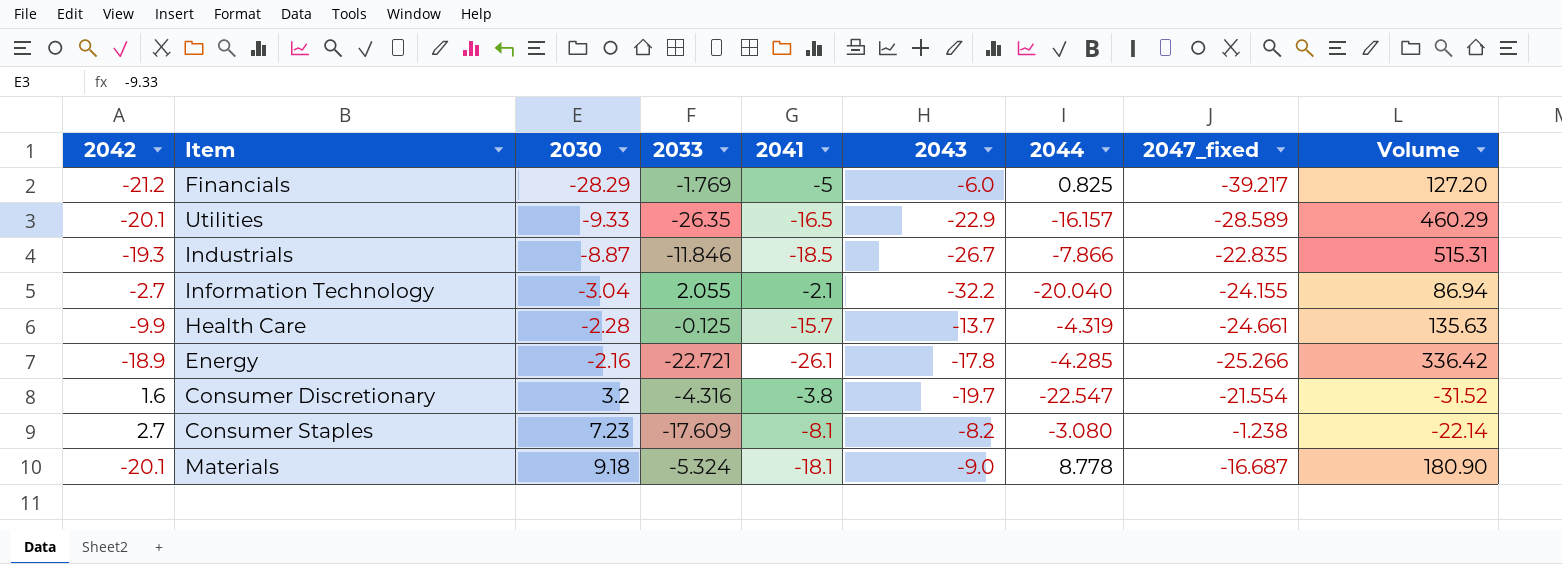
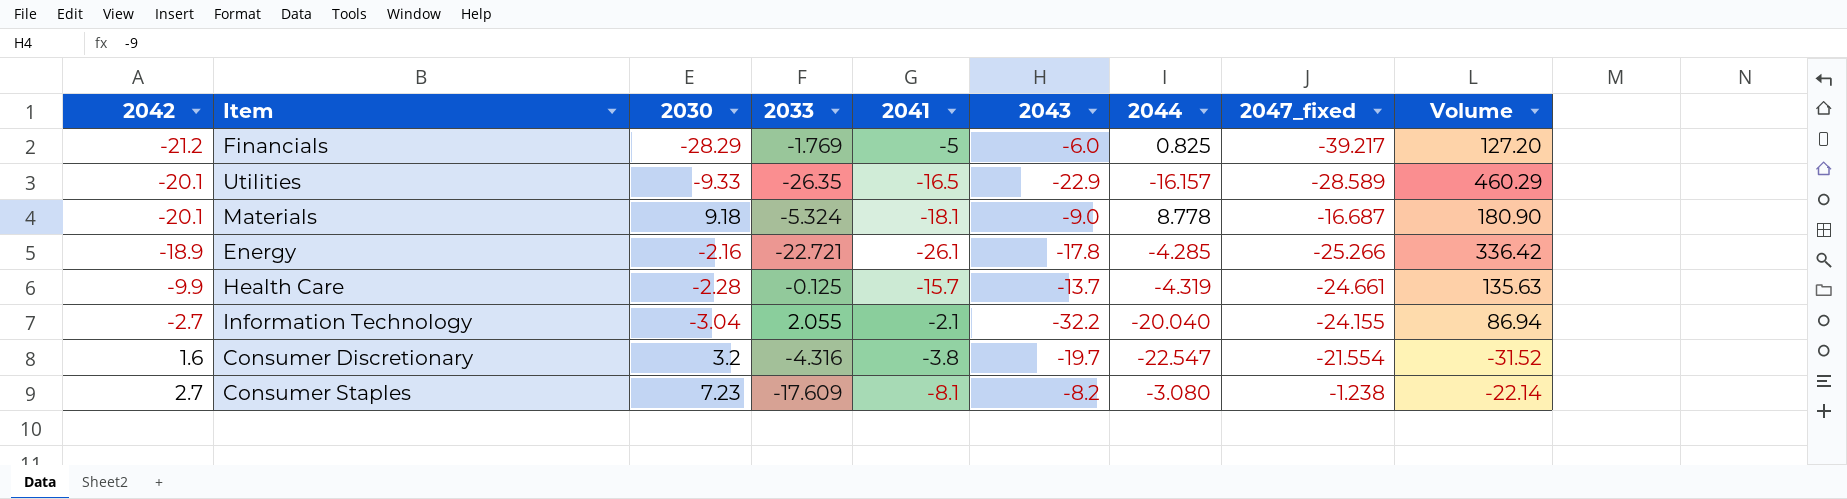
row order: 2030 ascending -> 2042 ascending
row Industrials: -19.3 | -8.87 | -11.846 | -18.5 | -26.7 | -7.866 | -22.835 | 515.31 -> none

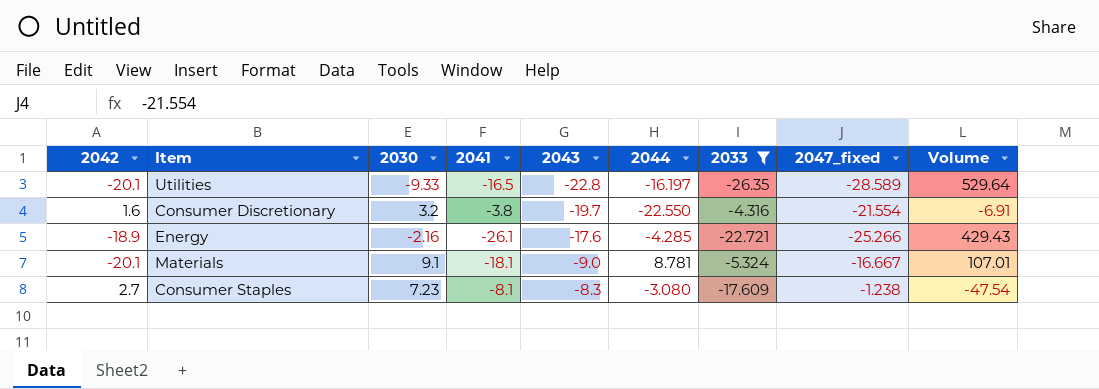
filter: none -> 2033 <= -4.316
row order: 2042 ascending -> 2043 ascending
column 2033 | position: 4 -> 7
column Volume | formula: [2042] * [2043] -> [2042] * [2033]
Utilities | 2043: -22.9 -> -22.8
Utilities | 2044: -16.157 -> -16.197
Consumer Discretionary | 2044: -22.547 -> -22.550
Energy | 2043: -17.8 -> -17.6
Materials | 2030: 9.18 -> 9.1
Materials | 2044: 8.778 -> 8.781
Materials | 2047_fixed: -16.687 -> -16.667
Consumer Staples | 2043: -8.2 -> -8.3

